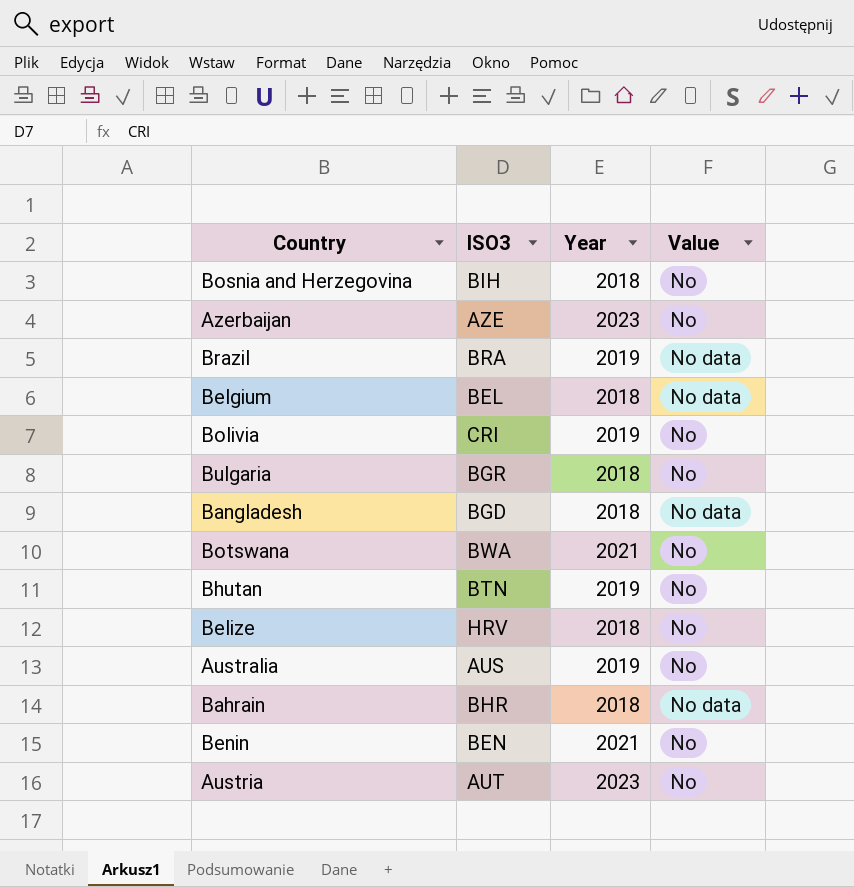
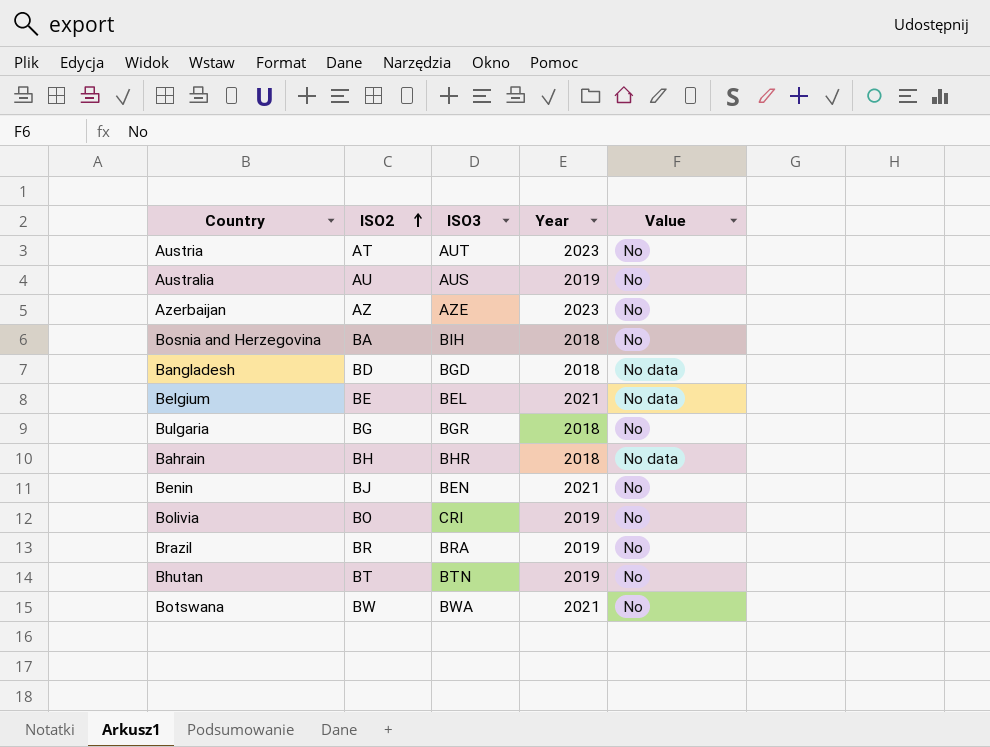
row order: none -> ISO2 ascending
column ISO2 | position: none -> 2
row Belize: HRV | 2018 | No -> none
Belgium | Year: 2018 -> 2021
Brazil | Value: No data -> No

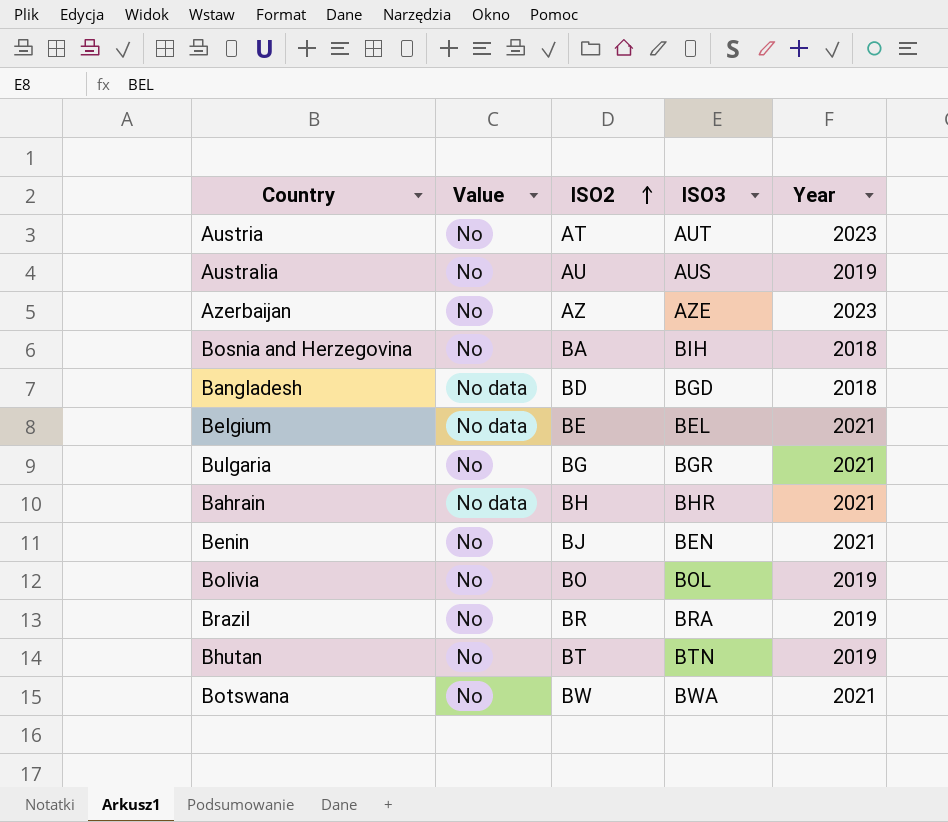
column Value | position: 5 -> 2
Bulgaria | Year: 2018 -> 2021
Bahrain | Year: 2018 -> 2021
Bolivia | ISO3: CRI -> BOL

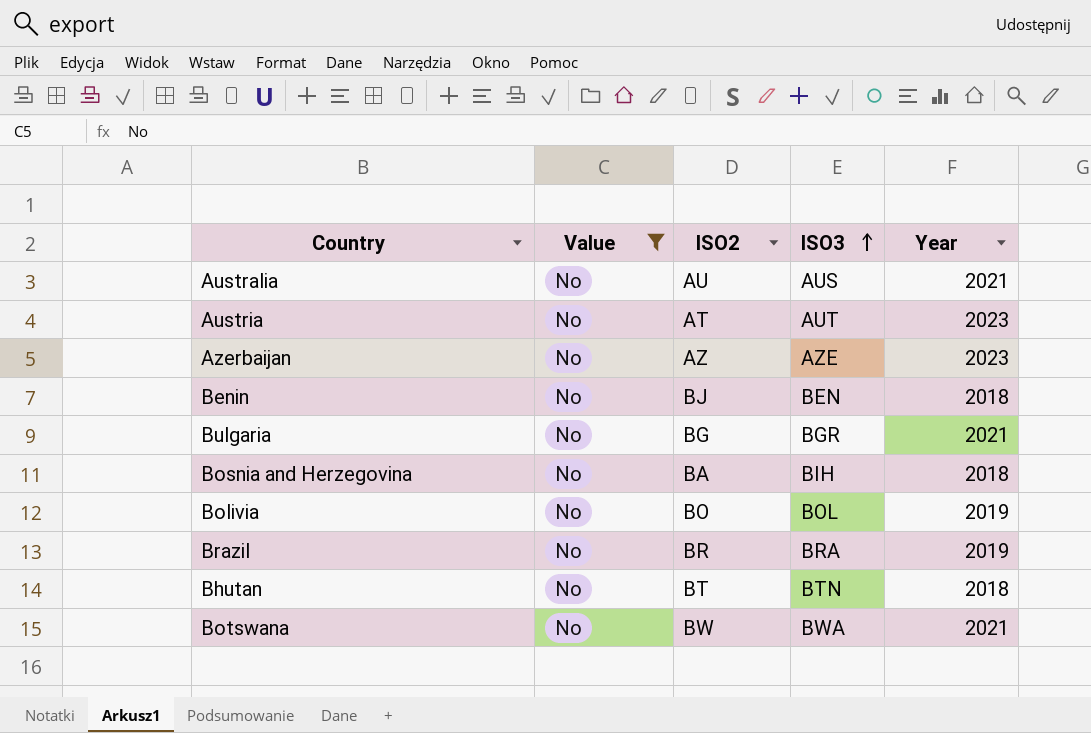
filter: none -> Value = No
row order: ISO2 ascending -> ISO3 ascending
Australia | Year: 2019 -> 2021
Benin | Year: 2021 -> 2018
Bhutan | Year: 2019 -> 2018

